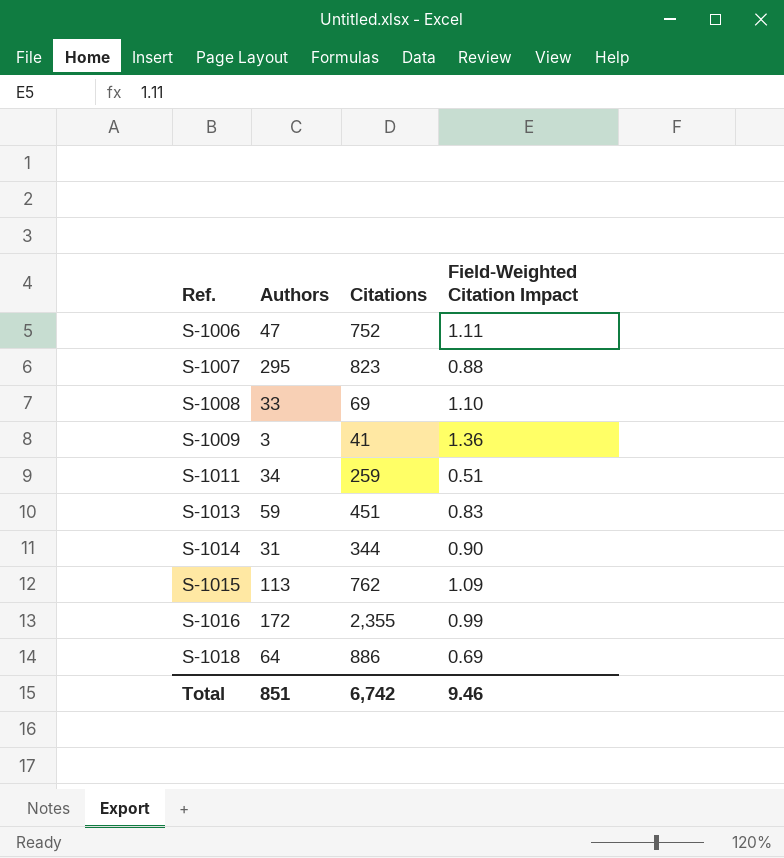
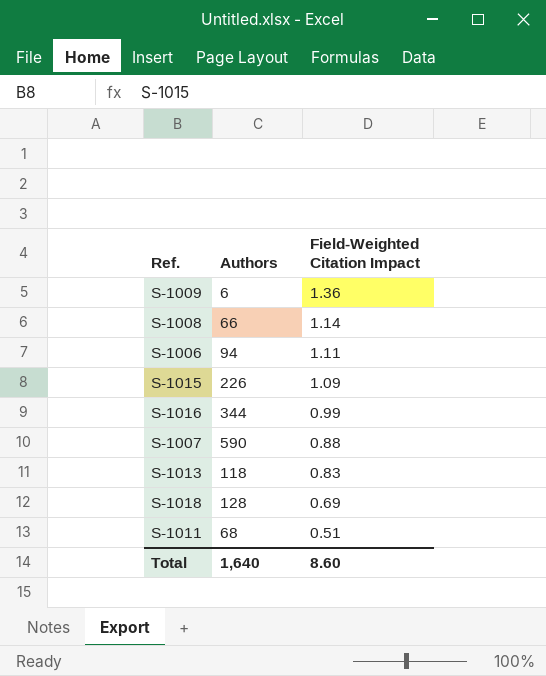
row order: Ref. ascending -> Field-Weighted Citation Impact descending
column Citations | position: 3 -> none
row S-1014: 31 | 344 | 0.90 -> none
S-1009 | Authors: 3 -> 6
S-1008 | Authors: 33 -> 66
S-1008 | Field-Weighted Citation Impact: 1.10 -> 1.14
S-1006 | Authors: 47 -> 94
S-1015 | Authors: 113 -> 226
S-1016 | Authors: 172 -> 344
S-1007 | Authors: 295 -> 590
S-1013 | Authors: 59 -> 118
S-1018 | Authors: 64 -> 128
S-1011 | Authors: 34 -> 68
Total | Authors: 851 -> 1,640
Total | Field-Weighted Citation Impact: 9.46 -> 8.60

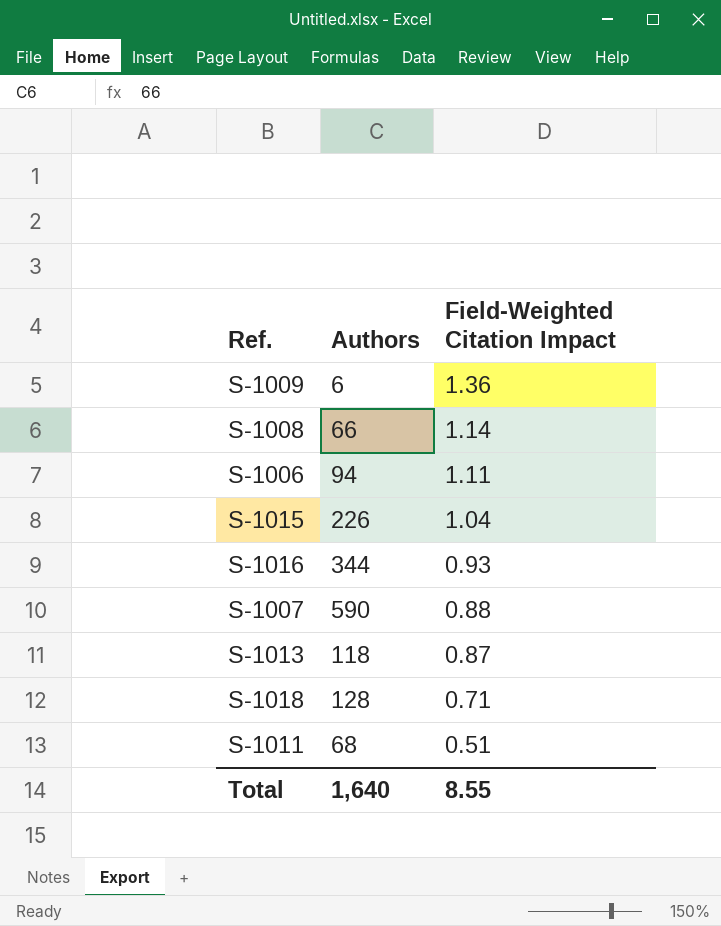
S-1015 | Field-Weighted Citation Impact: 1.09 -> 1.04
S-1016 | Field-Weighted Citation Impact: 0.99 -> 0.93
S-1013 | Field-Weighted Citation Impact: 0.83 -> 0.87
S-1018 | Field-Weighted Citation Impact: 0.69 -> 0.71
Total | Field-Weighted Citation Impact: 8.60 -> 8.55

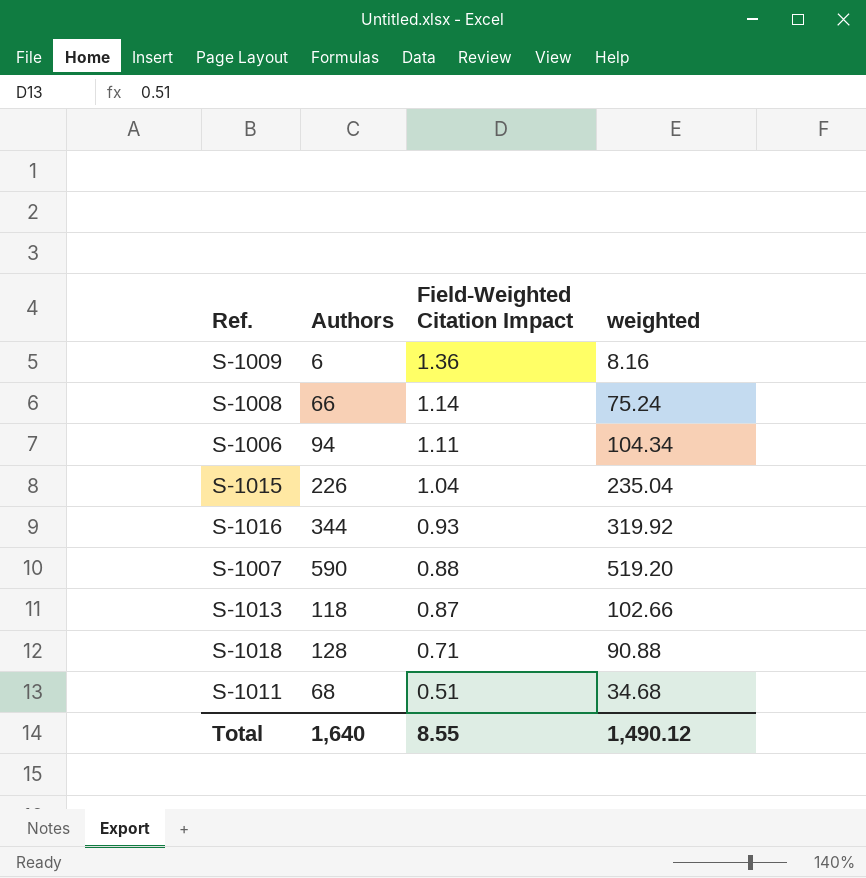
column weighted | formula: none -> [Authors] * [Field-Weighted Citation Impact]

